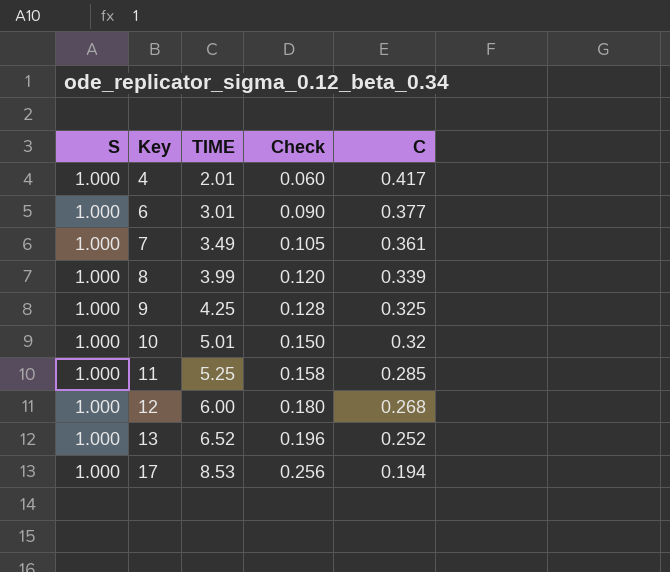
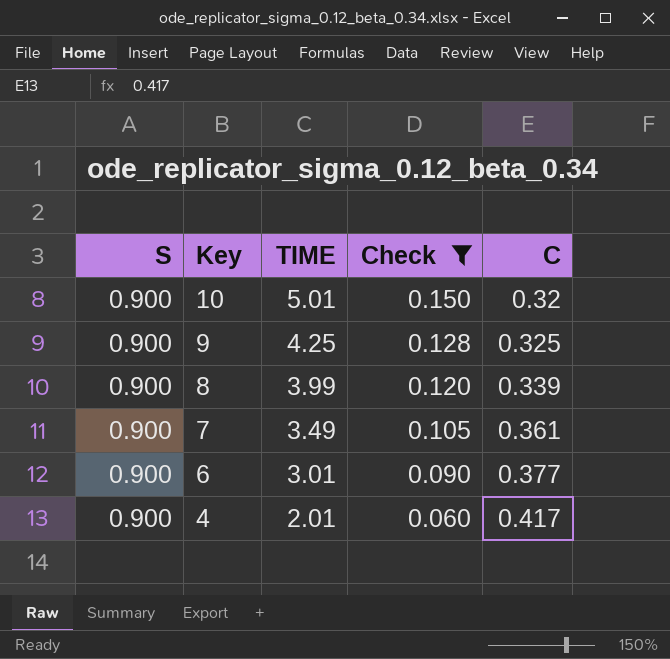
filter: none -> Check <= 0.150
row order: Key ascending -> Key descending
10 | S: 1.000 -> 0.900
9 | S: 1.000 -> 0.900
8 | S: 1.000 -> 0.900
7 | S: 1.000 -> 0.900
6 | S: 1.000 -> 0.900
4 | S: 1.000 -> 0.900

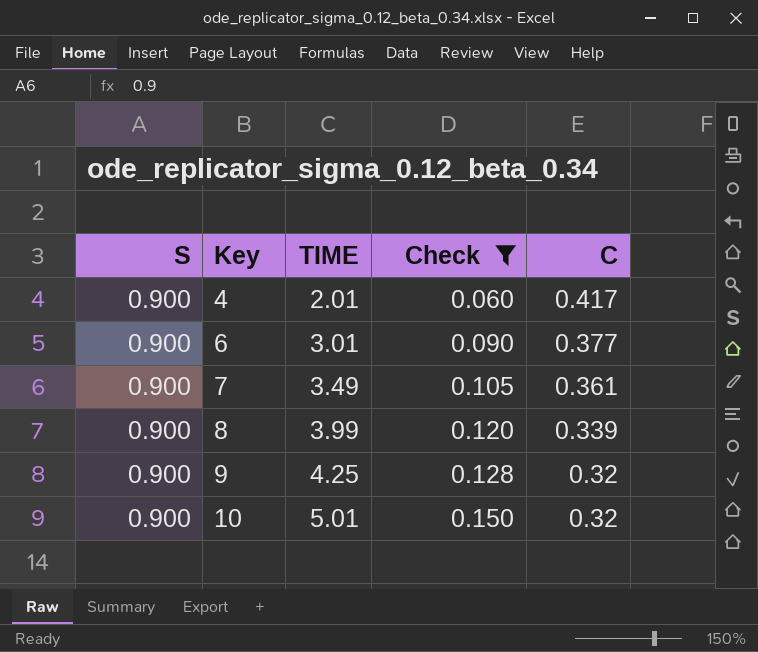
row order: Key descending -> Key ascending
9 | C: 0.325 -> 0.32

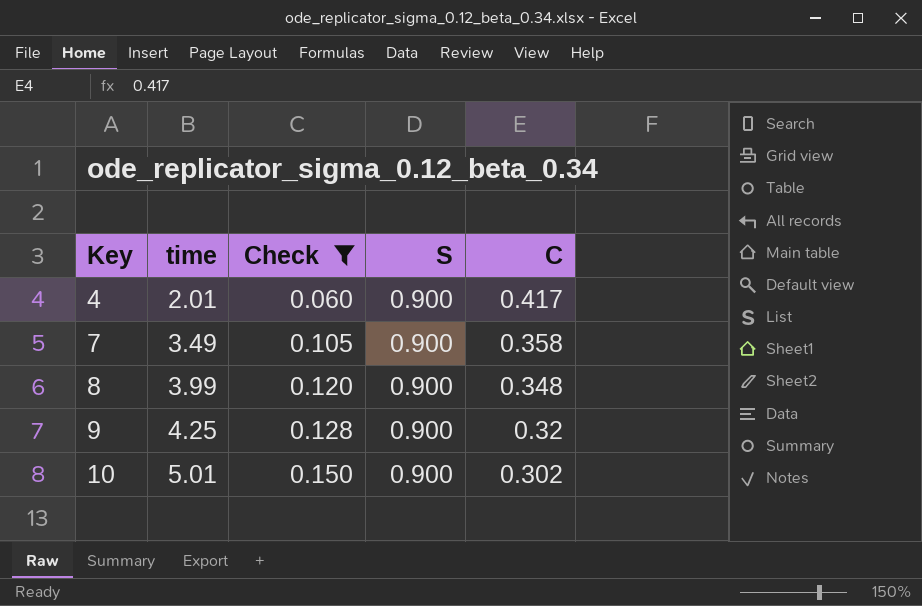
column name: TIME -> time
column S | position: 1 -> 4
row 6: 0.900 | 3.01 | 0.090 | 0.377 -> none
7 | C: 0.361 -> 0.358
8 | C: 0.339 -> 0.348
10 | C: 0.32 -> 0.302

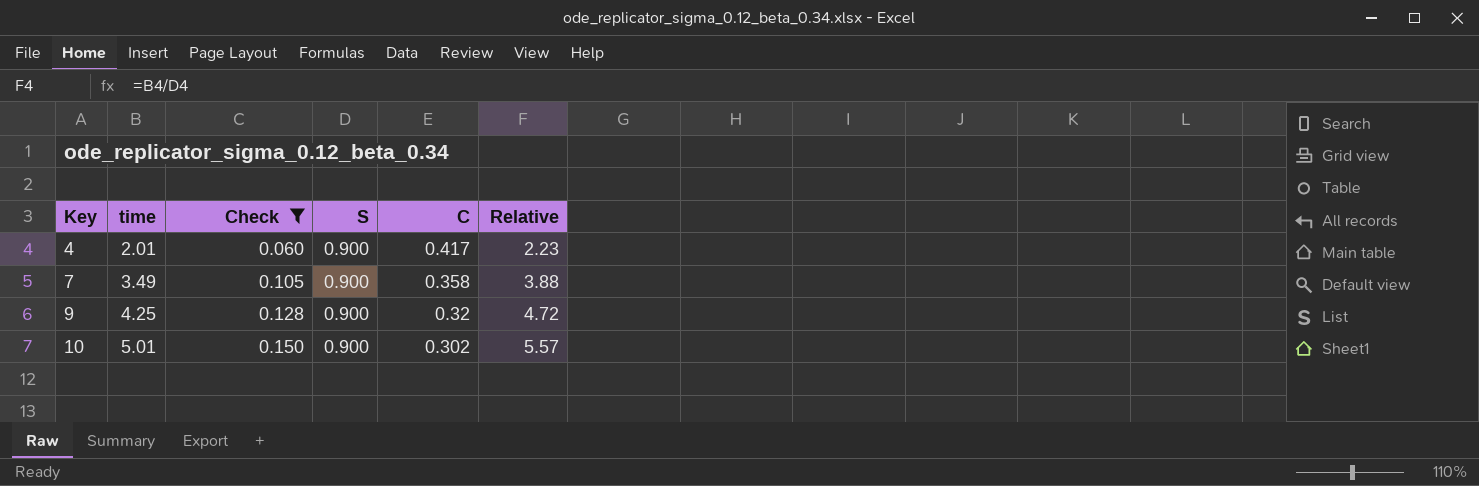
column Relative | formula: none -> [time] / [S]
row 8: 3.99 | 0.120 | 0.900 | 0.348 -> none

